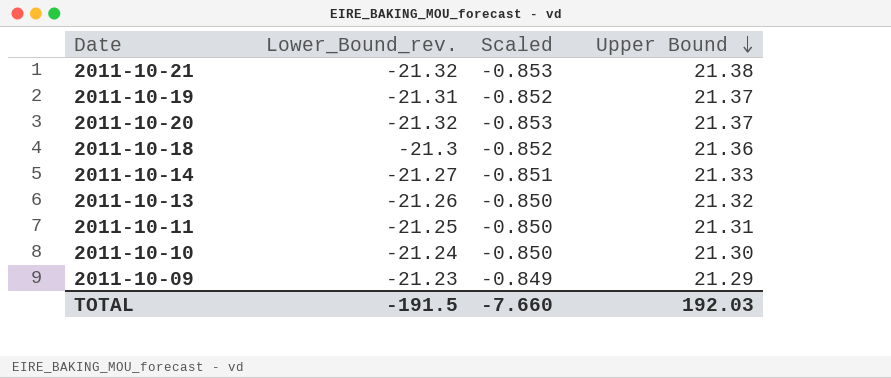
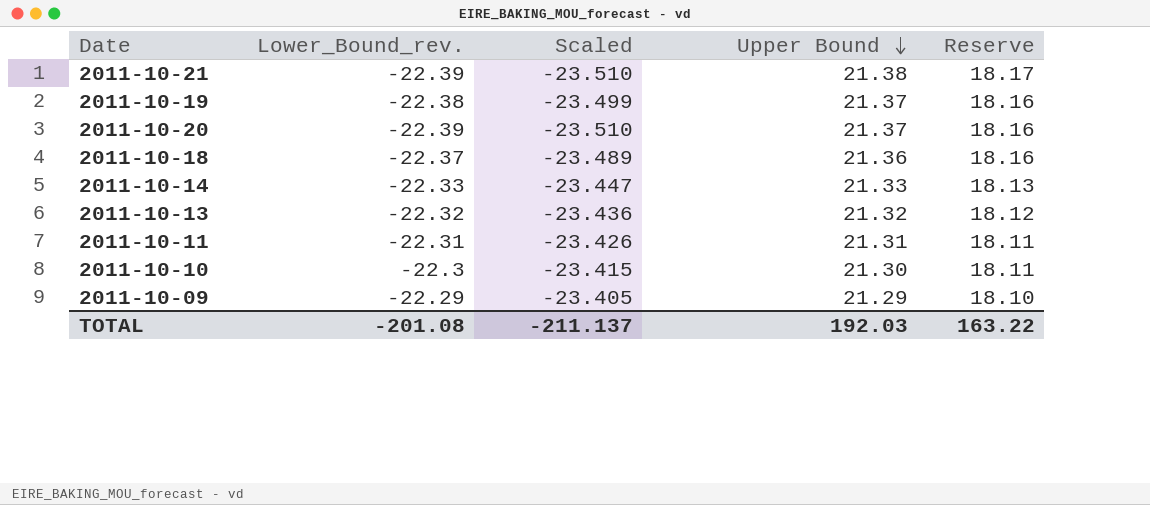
column Scaled | formula: [Lower_Bound_rev.] * 0.04 -> [Lower_Bound_rev.] * 1.05
column Reserve | formula: none -> [Upper Bound] * 0.85
2011-10-21 | Lower_Bound_rev.: -21.32 -> -22.39
2011-10-19 | Lower_Bound_rev.: -21.31 -> -22.38
2011-10-20 | Lower_Bound_rev.: -21.32 -> -22.39
2011-10-18 | Lower_Bound_rev.: -21.3 -> -22.37
2011-10-14 | Lower_Bound_rev.: -21.27 -> -22.33
2011-10-13 | Lower_Bound_rev.: -21.26 -> -22.32
2011-10-11 | Lower_Bound_rev.: -21.25 -> -22.31
2011-10-10 | Lower_Bound_rev.: -21.24 -> -22.3
2011-10-09 | Lower_Bound_rev.: -21.23 -> -22.29
TOTAL | Lower_Bound_rev.: -191.5 -> -201.08
TOTAL | Scaled: -7.660 -> -211.137

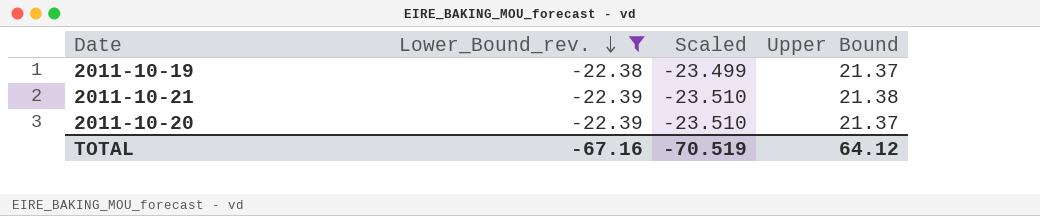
filter: none -> Lower_Bound_rev. <= -22.38
row order: Upper Bound descending -> Lower_Bound_rev. descending
column Reserve | formula: [Upper Bound] * 0.85 -> none
TOTAL | Lower_Bound_rev.: -201.08 -> -67.16
TOTAL | Scaled: -211.137 -> -70.519
TOTAL | Upper Bound: 192.03 -> 64.12

